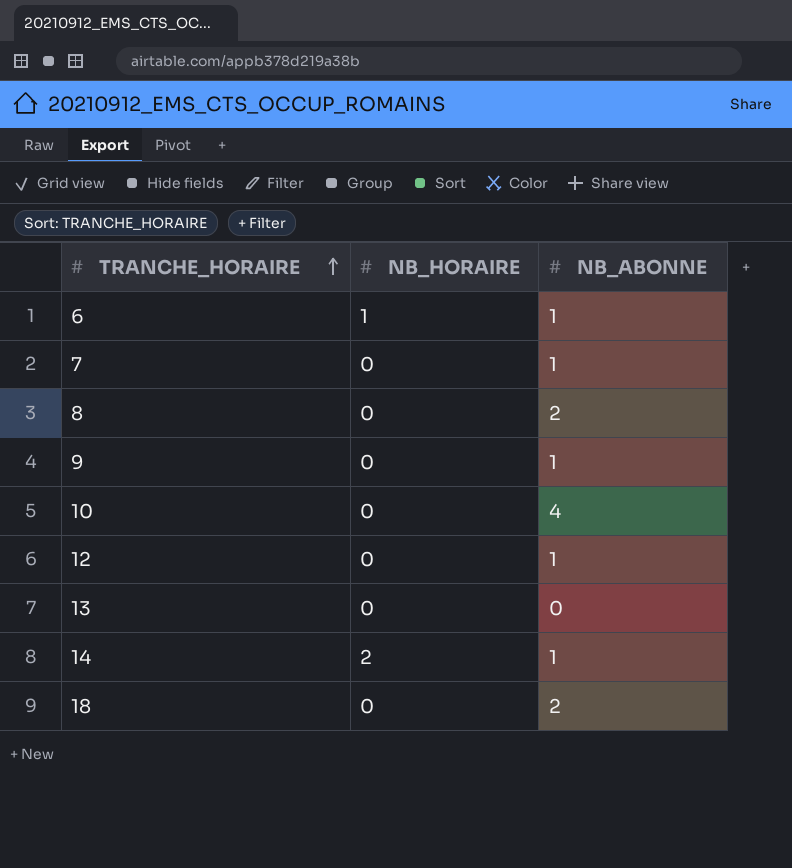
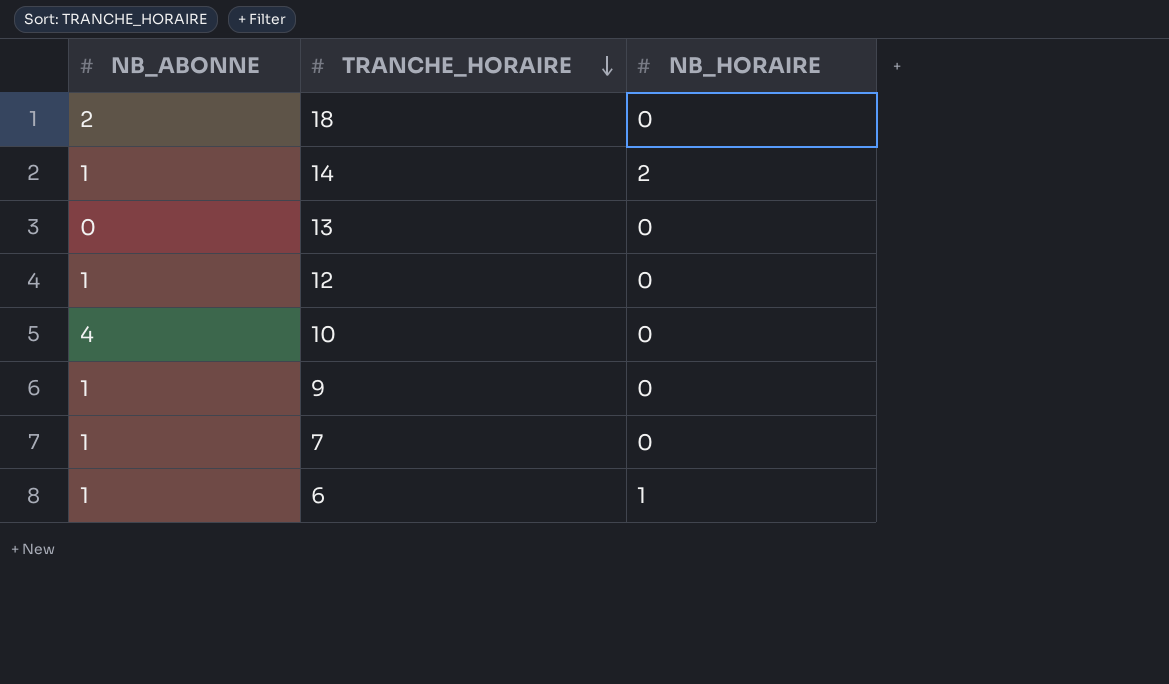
row order: TRANCHE_HORAIRE ascending -> TRANCHE_HORAIRE descending
column NB_ABONNE | position: 3 -> 1
row 8: 0 | 2 -> none

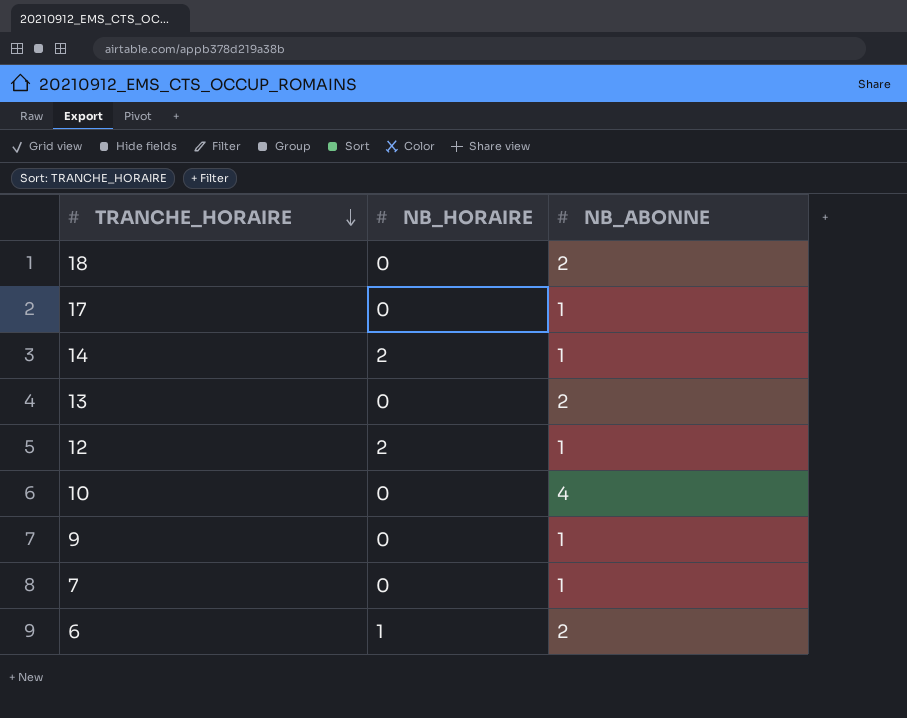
column NB_ABONNE | position: 1 -> 3
row 17: none -> 0 | 1
13 | NB_ABONNE: 0 -> 2
12 | NB_HORAIRE: 0 -> 2
6 | NB_ABONNE: 1 -> 2

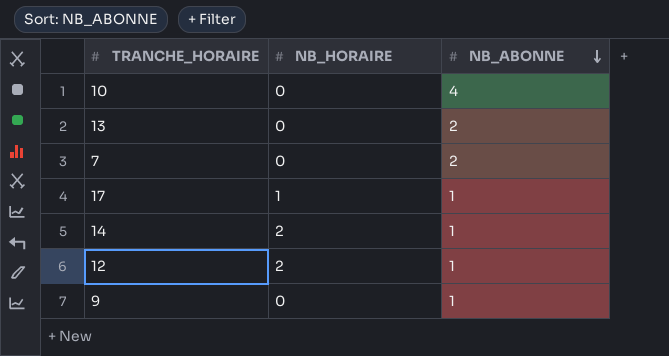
row order: TRANCHE_HORAIRE descending -> NB_ABONNE descending
row 18: 0 | 2 -> none
row 6: 1 | 2 -> none
7 | NB_ABONNE: 1 -> 2
17 | NB_HORAIRE: 0 -> 1

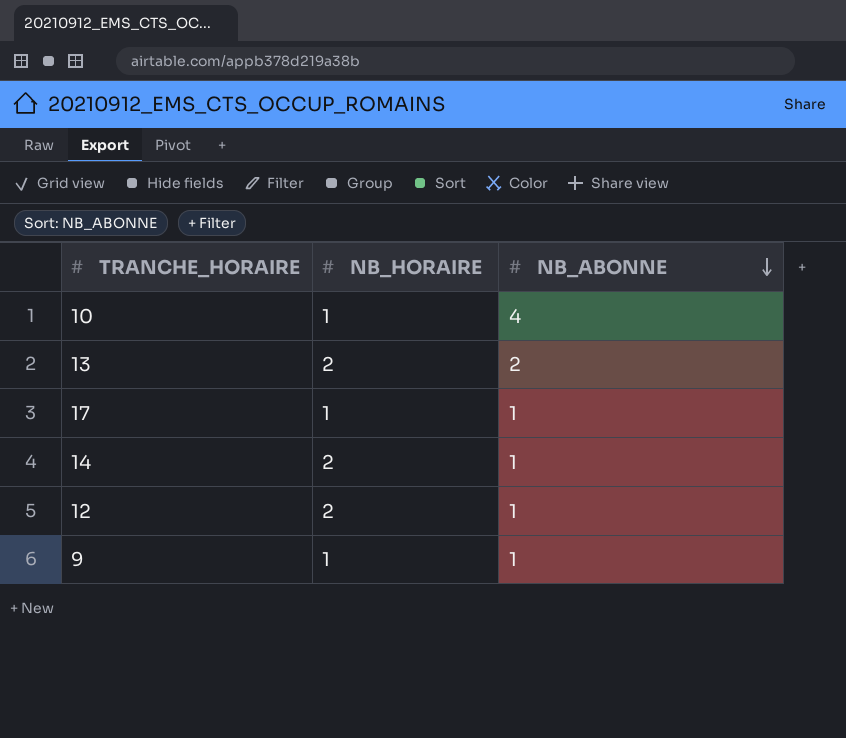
row 7: 0 | 2 -> none
10 | NB_HORAIRE: 0 -> 1
13 | NB_HORAIRE: 0 -> 2
9 | NB_HORAIRE: 0 -> 1

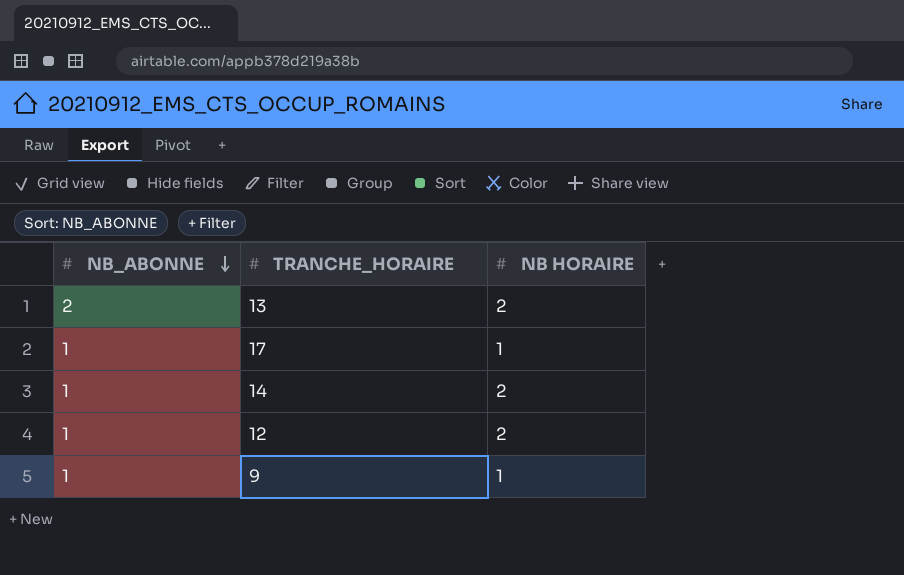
column NB_ABONNE | position: 3 -> 1
column name: NB_HORAIRE -> NB HORAIRE
row 10: 1 | 4 -> none

